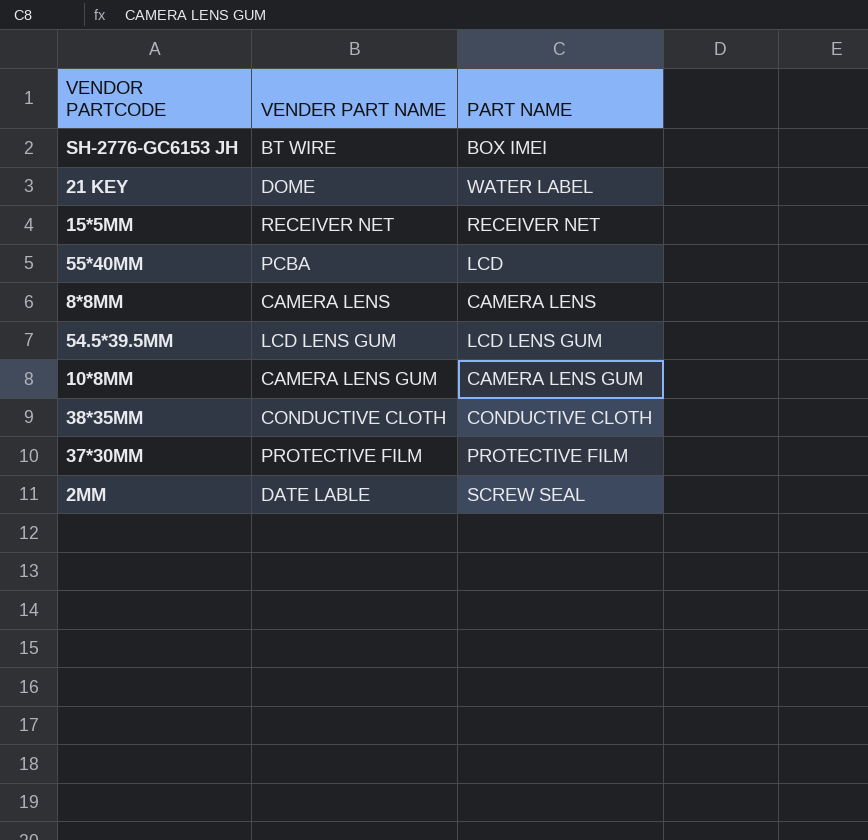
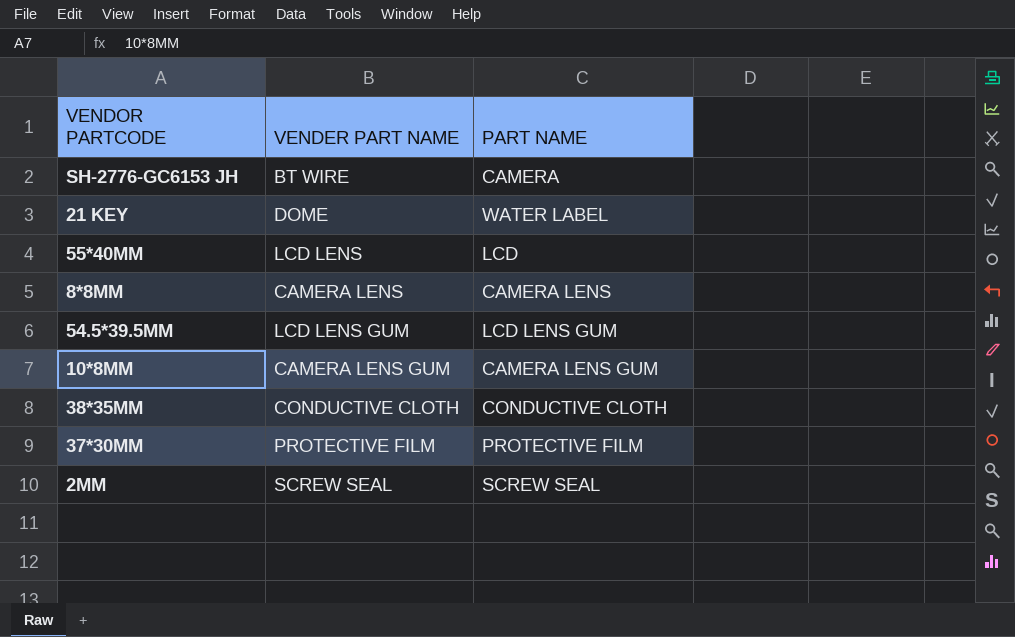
row 15*5MM: RECEIVER NET | RECEIVER NET -> none
SH-2776-GC6153 JH | PART NAME: BOX IMEI -> CAMERA
55*40MM | VENDER PART NAME: PCBA -> LCD LENS
2MM | VENDER PART NAME: DATE LABLE -> SCREW SEAL

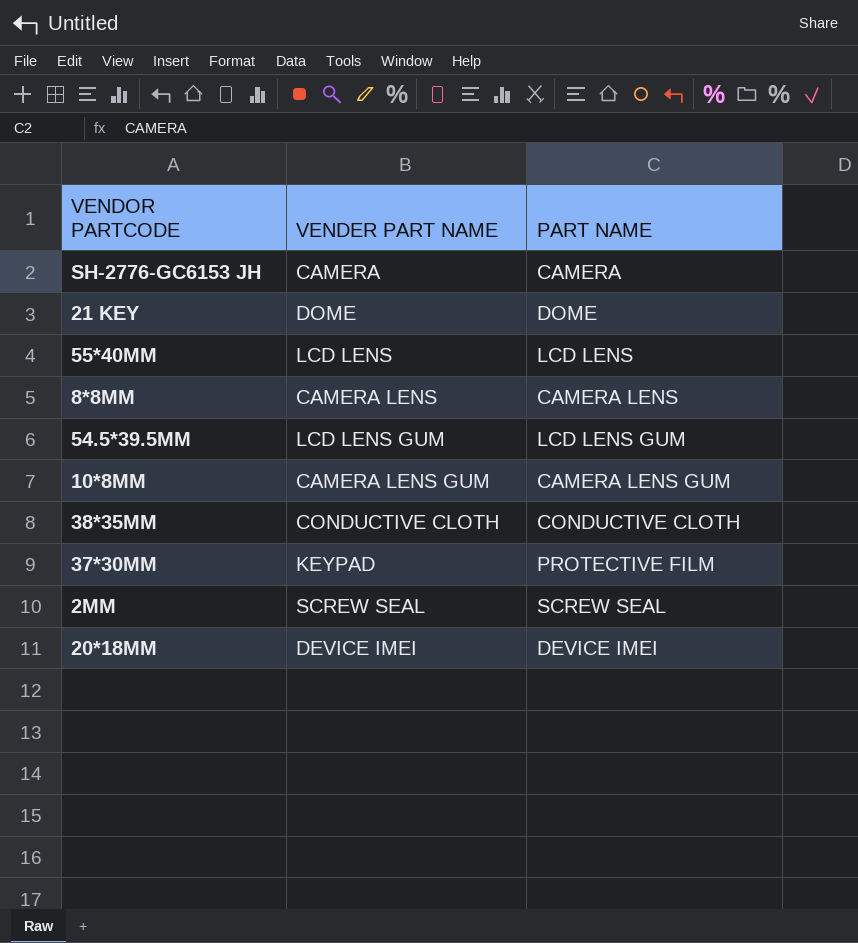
SH-2776-GC6153 JH | VENDER PART NAME: BT WIRE -> CAMERA
21 KEY | PART NAME: WATER LABEL -> DOME
55*40MM | PART NAME: LCD -> LCD LENS
37*30MM | VENDER PART NAME: PROTECTIVE FILM -> KEYPAD
row 20*18MM: none -> DEVICE IMEI | DEVICE IMEI

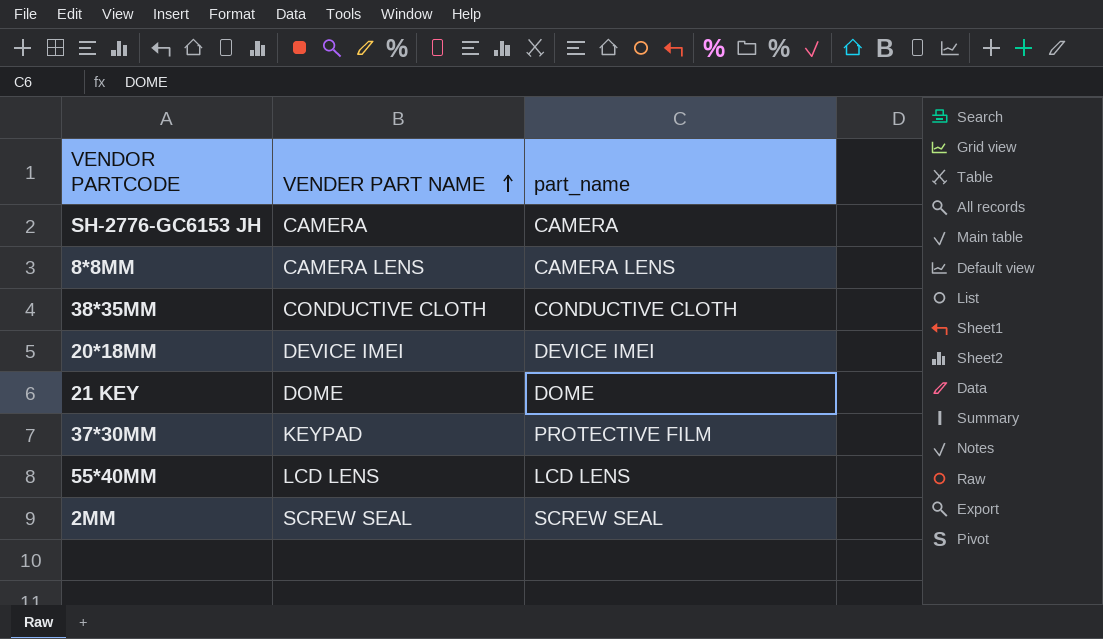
row order: none -> VENDER PART NAME ascending
column name: PART NAME -> part_name
row 54.5*39.5MM: LCD LENS GUM | LCD LENS GUM -> none
row 10*8MM: CAMERA LENS GUM | CAMERA LENS GUM -> none

